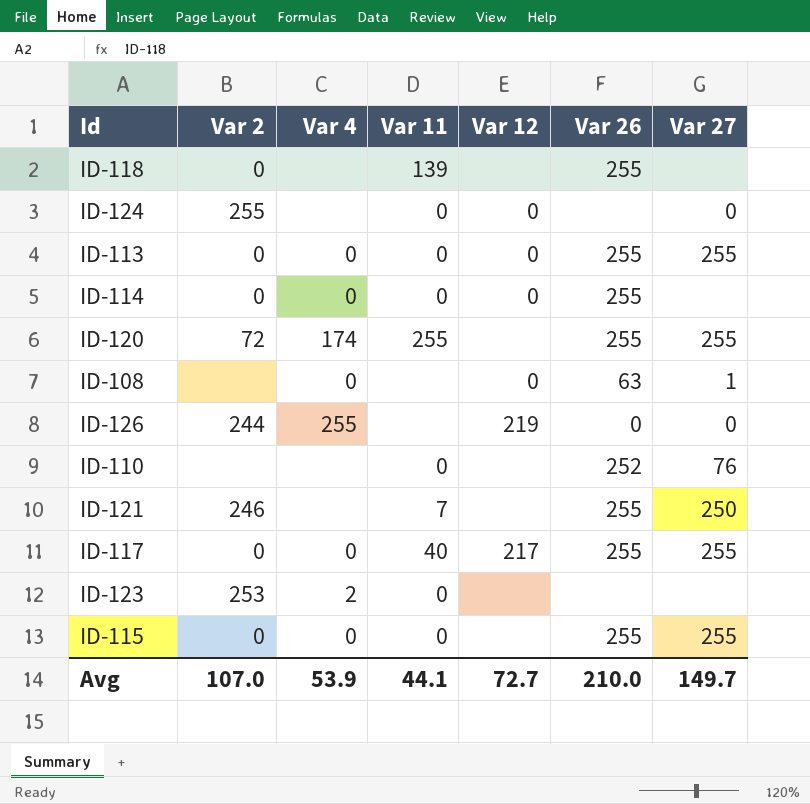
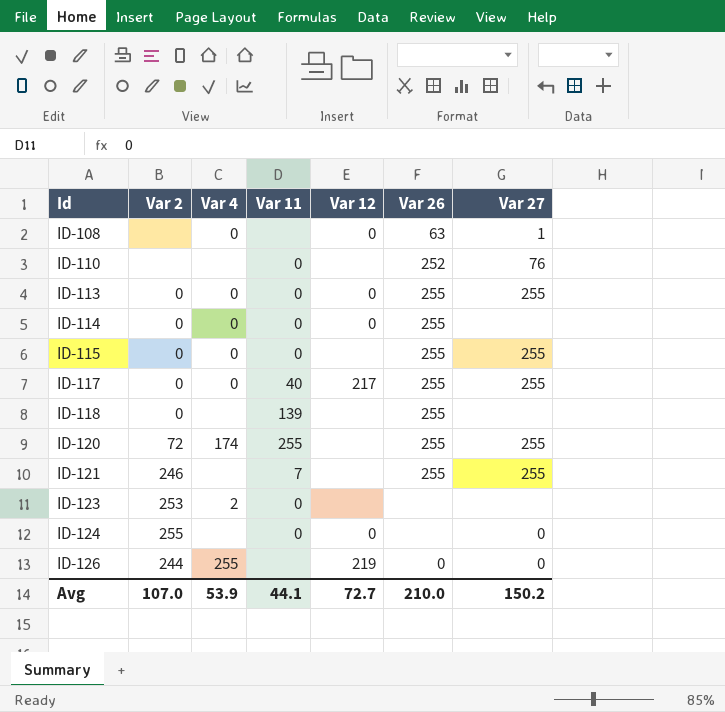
row order: none -> Id ascending
ID-121 | Var 27: 250 -> 255
Avg | Var 27: 149.7 -> 150.2

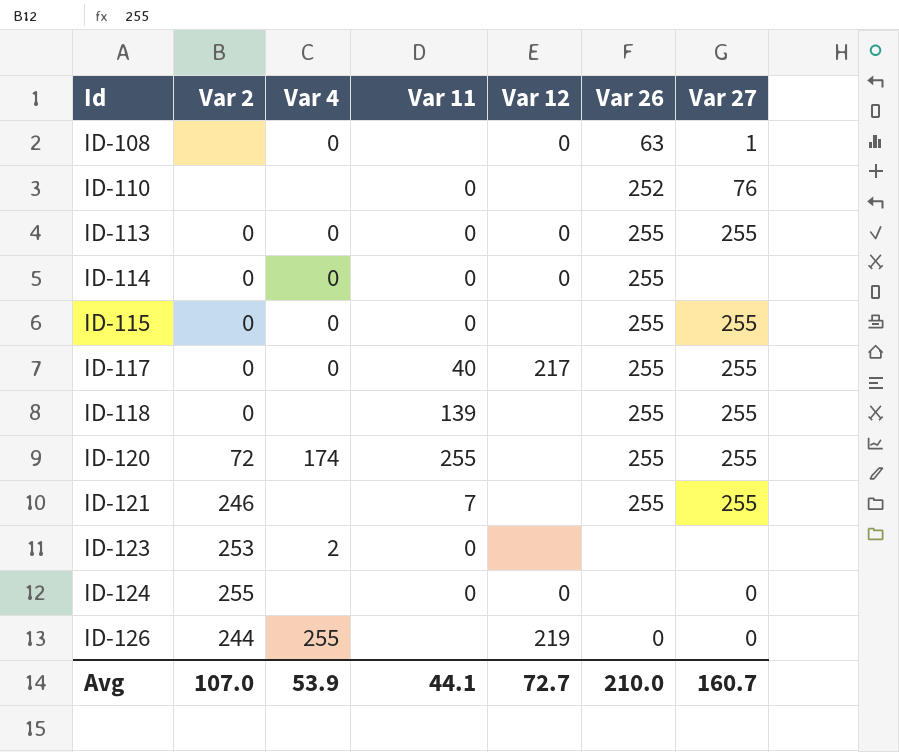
ID-118 | Var 27: none -> 255
Avg | Var 27: 150.2 -> 160.7

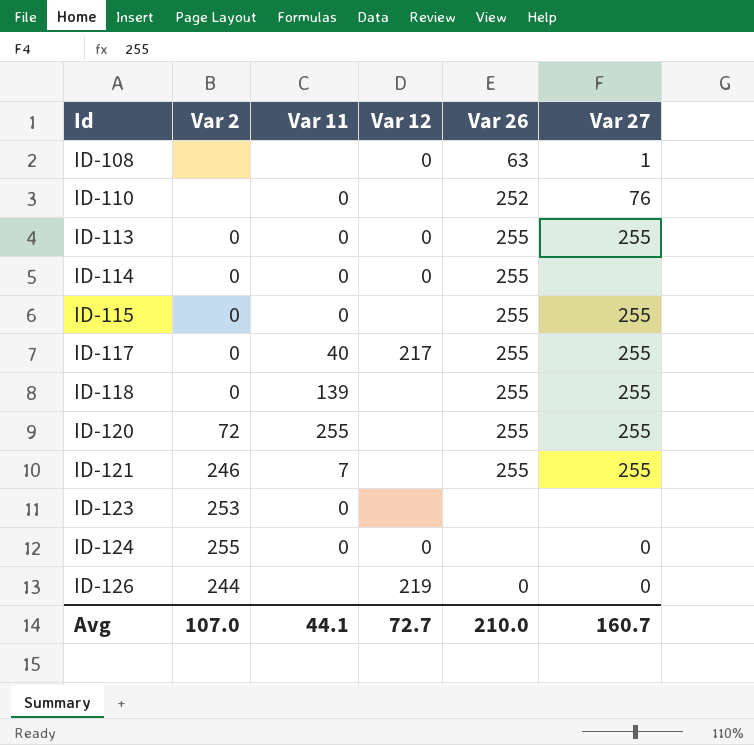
column Var 4 | position: 3 -> none

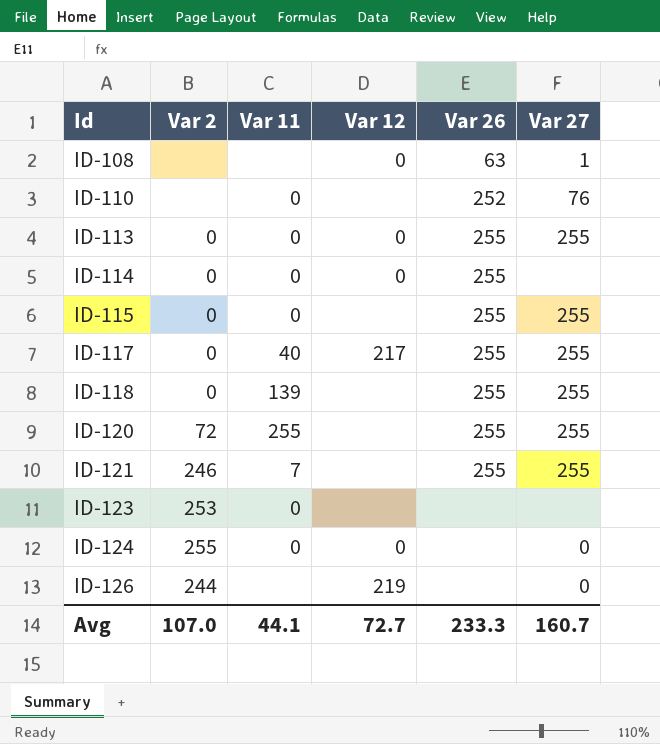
ID-126 | Var 26: 0 -> none
Avg | Var 26: 210.0 -> 233.3

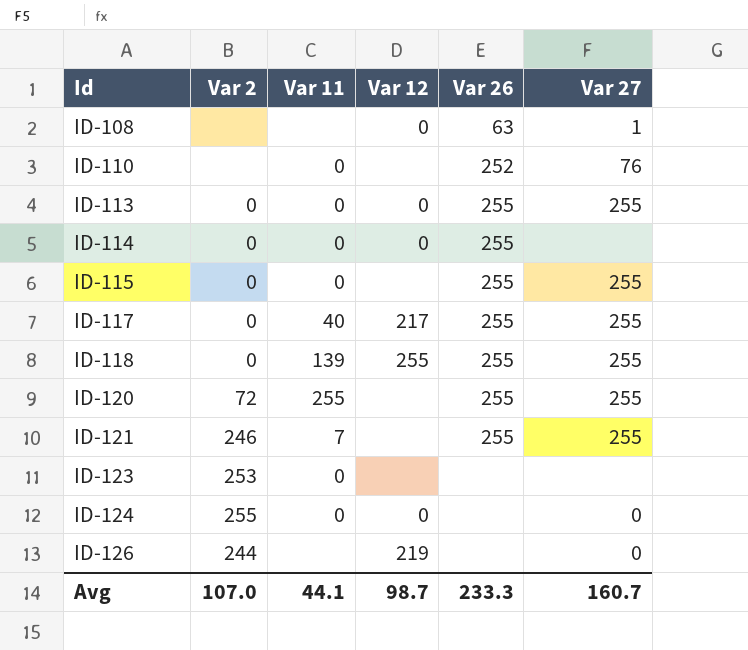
ID-118 | Var 12: none -> 255
Avg | Var 12: 72.7 -> 98.7

